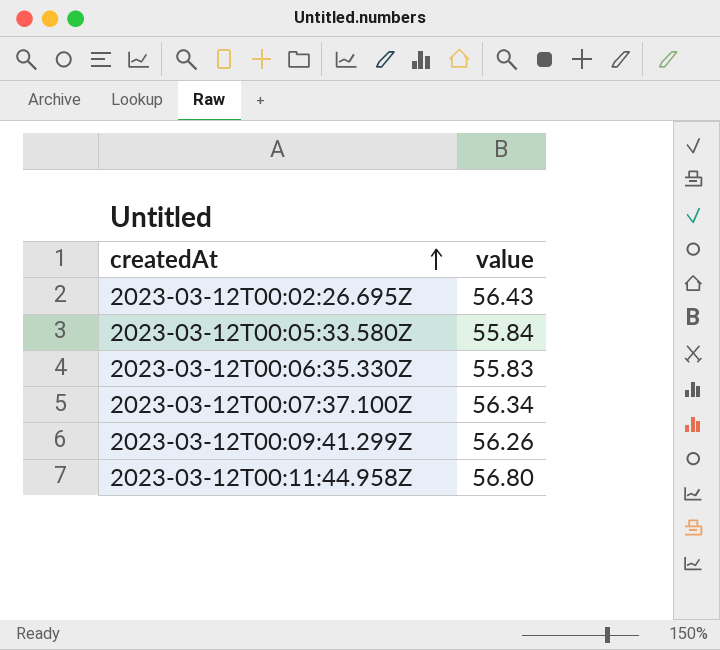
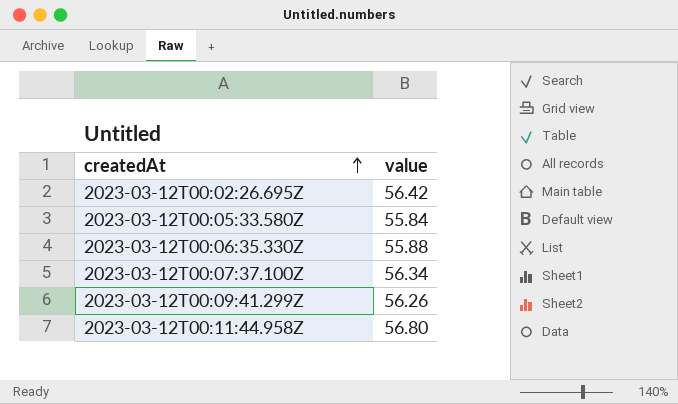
2023-03-12T00:02:26.695Z | value: 56.43 -> 56.42
2023-03-12T00:06:35.330Z | value: 55.83 -> 55.88

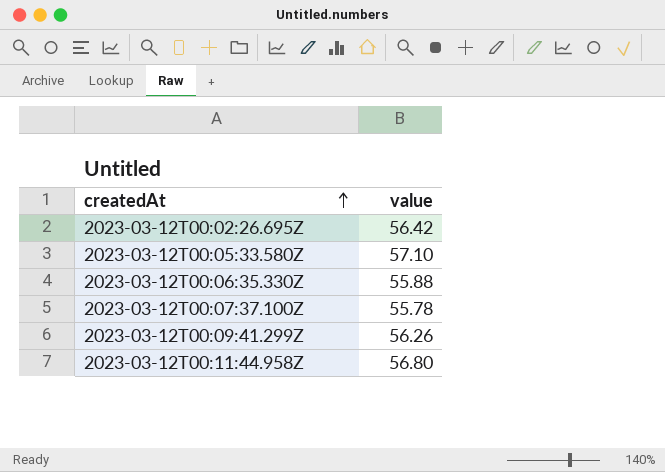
2023-03-12T00:05:33.580Z | value: 55.84 -> 57.10
2023-03-12T00:07:37.100Z | value: 56.34 -> 55.78

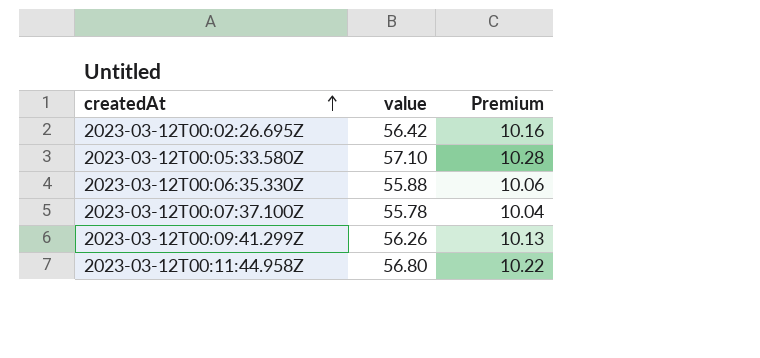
column Premium | formula: none -> [value] * 0.18

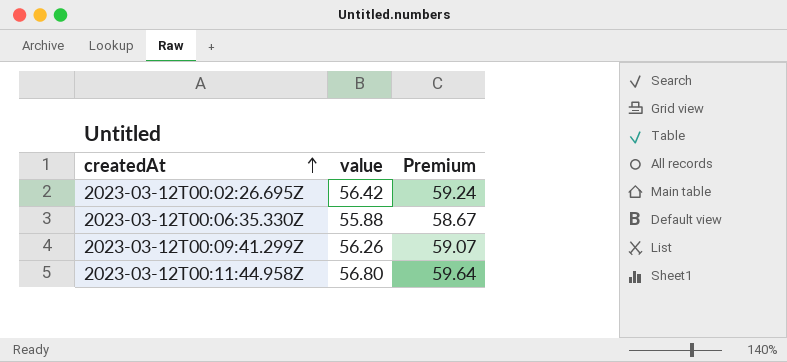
column Premium | formula: [value] * 0.18 -> [value] * 1.05
row 2023-03-12T00:05:33.580Z: 57.10 | 10.28 -> none
row 2023-03-12T00:07:37.100Z: 55.78 | 10.04 -> none

